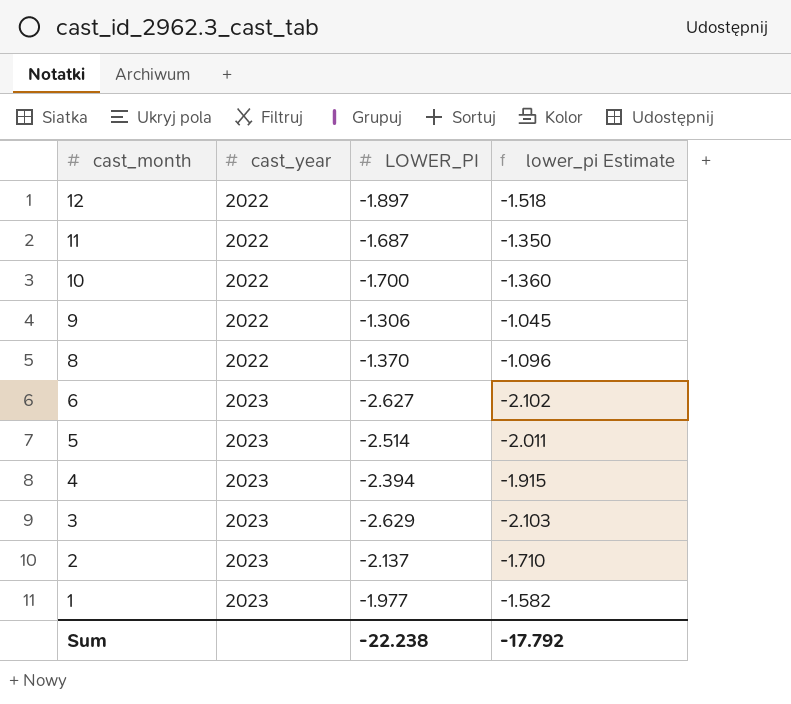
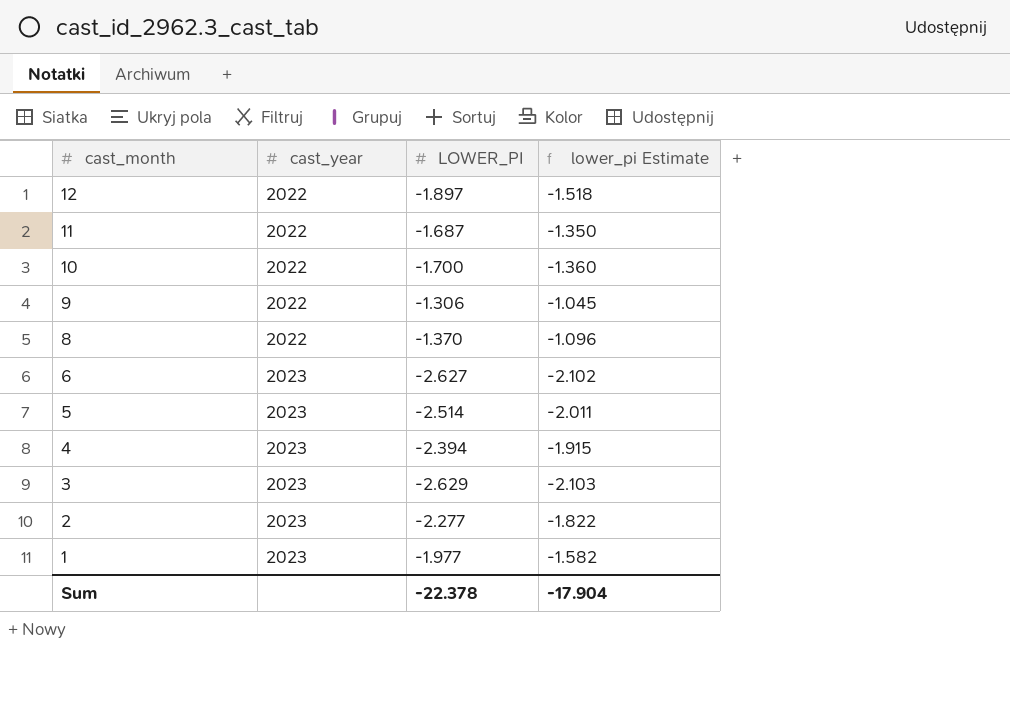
2 | LOWER_PI: -2.137 -> -2.277
2 | lower_pi Estimate: -1.710 -> -1.822
Sum | LOWER_PI: -22.238 -> -22.378
Sum | lower_pi Estimate: -17.792 -> -17.904

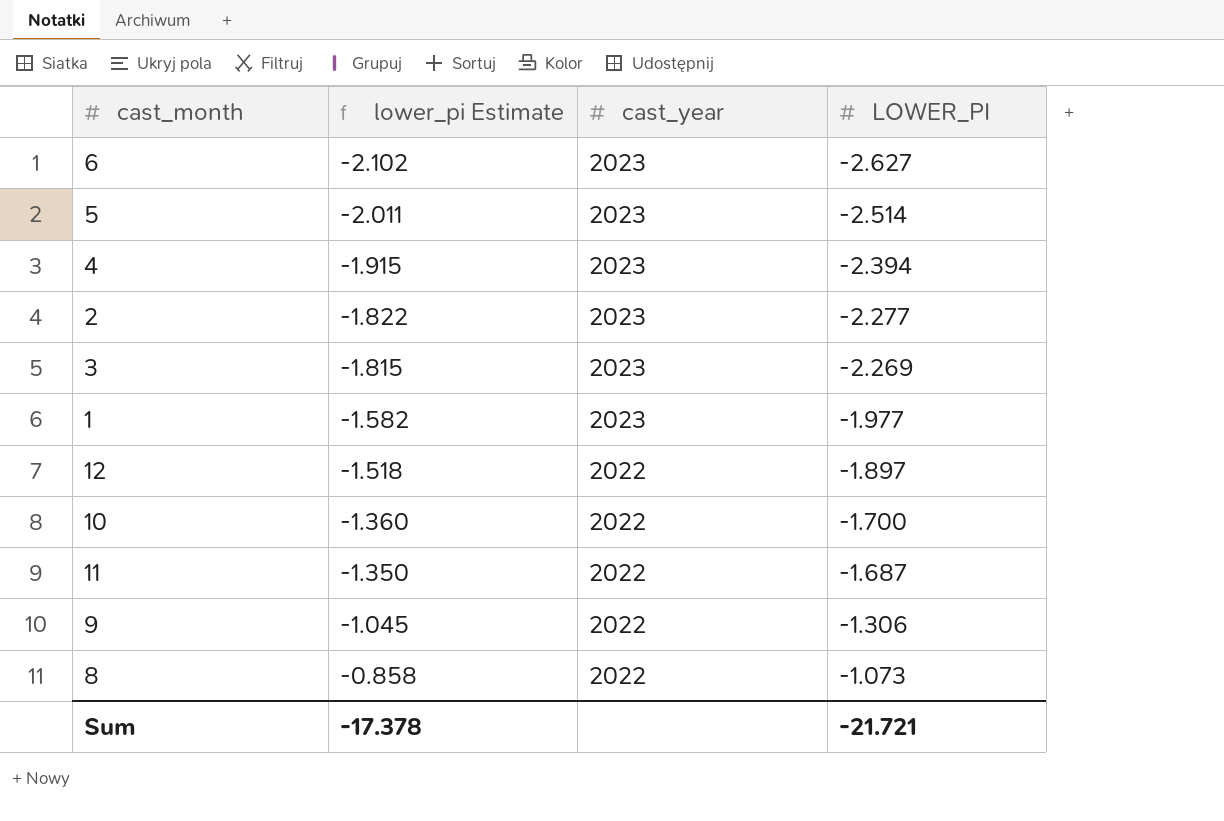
row order: cast_month descending -> lower_pi Estimate ascending
column lower_pi Estimate | position: 4 -> 2
3 | lower_pi Estimate: -2.103 -> -1.815
3 | LOWER_PI: -2.629 -> -2.269
8 | lower_pi Estimate: -1.096 -> -0.858
8 | LOWER_PI: -1.370 -> -1.073
Sum | lower_pi Estimate: -17.904 -> -17.378
Sum | LOWER_PI: -22.378 -> -21.721

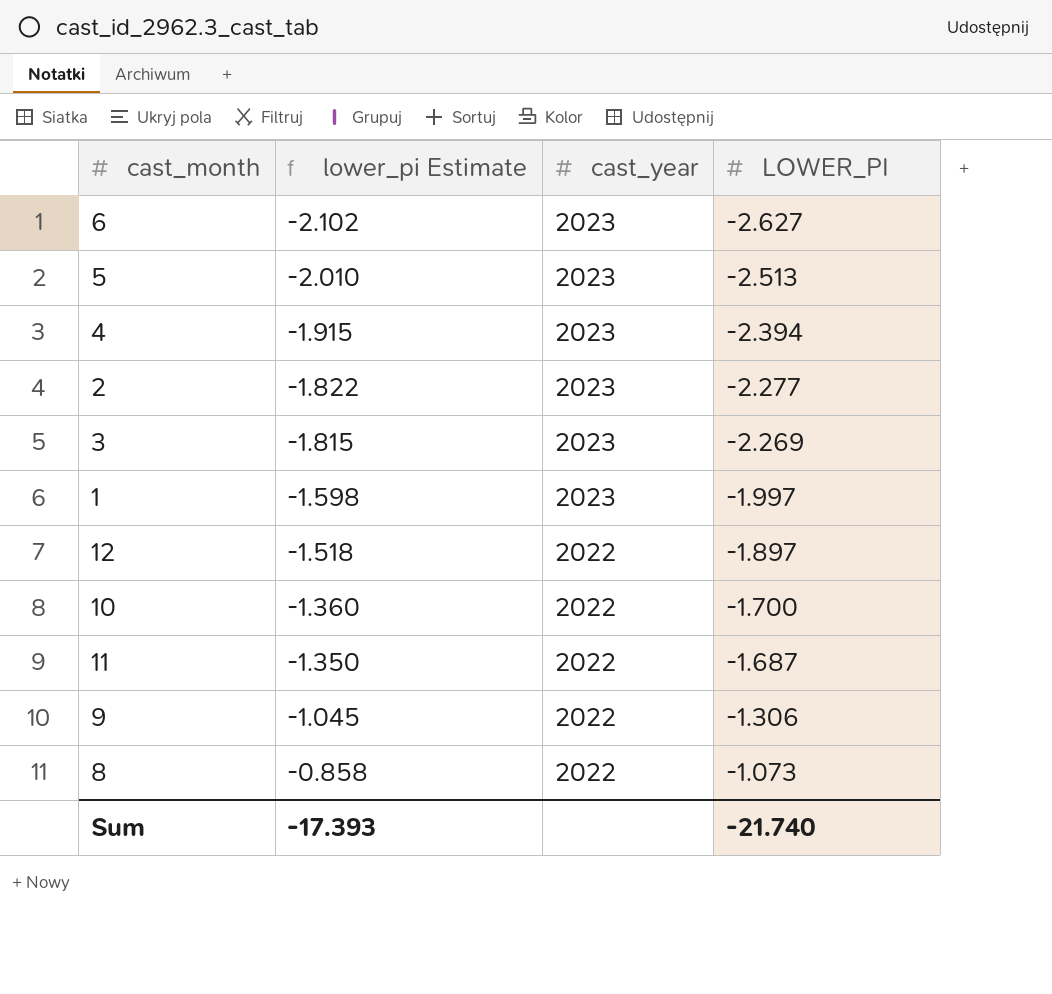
5 | lower_pi Estimate: -2.011 -> -2.010
5 | LOWER_PI: -2.514 -> -2.513
1 | lower_pi Estimate: -1.582 -> -1.598
1 | LOWER_PI: -1.977 -> -1.997
Sum | lower_pi Estimate: -17.378 -> -17.393
Sum | LOWER_PI: -21.721 -> -21.740

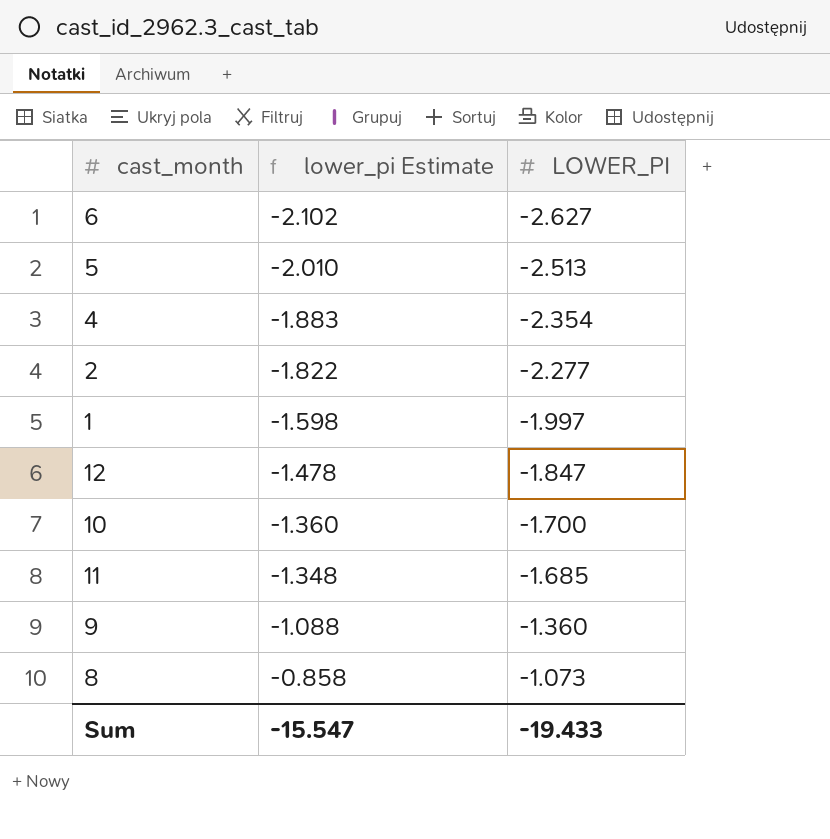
column cast_year | position: 3 -> none
row 3: -1.815 | 2023 | -2.269 -> none
4 | lower_pi Estimate: -1.915 -> -1.883
4 | LOWER_PI: -2.394 -> -2.354
12 | lower_pi Estimate: -1.518 -> -1.478
12 | LOWER_PI: -1.897 -> -1.847
11 | lower_pi Estimate: -1.350 -> -1.348
11 | LOWER_PI: -1.687 -> -1.685
9 | lower_pi Estimate: -1.045 -> -1.088
9 | LOWER_PI: -1.306 -> -1.360
Sum | lower_pi Estimate: -17.393 -> -15.547
Sum | LOWER_PI: -21.740 -> -19.433

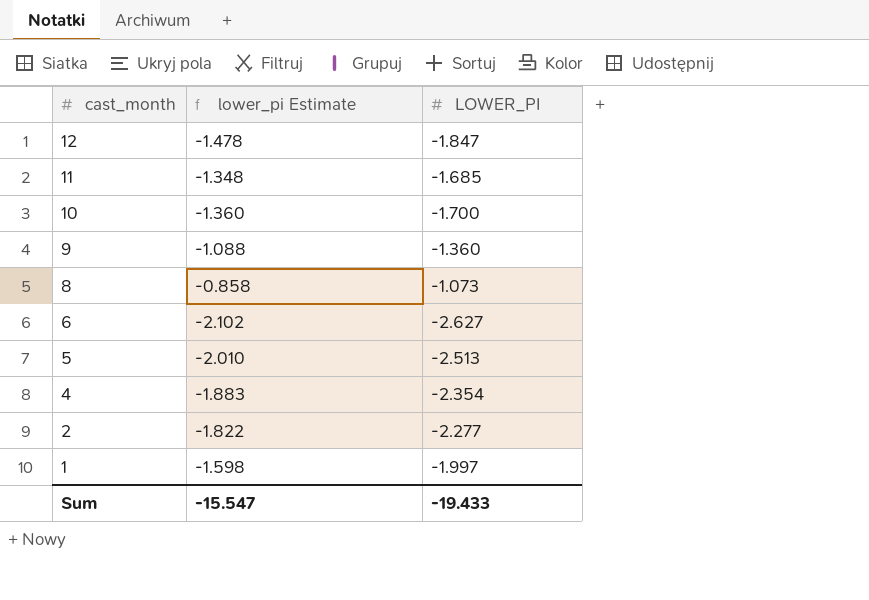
row order: lower_pi Estimate ascending -> cast_month descending

